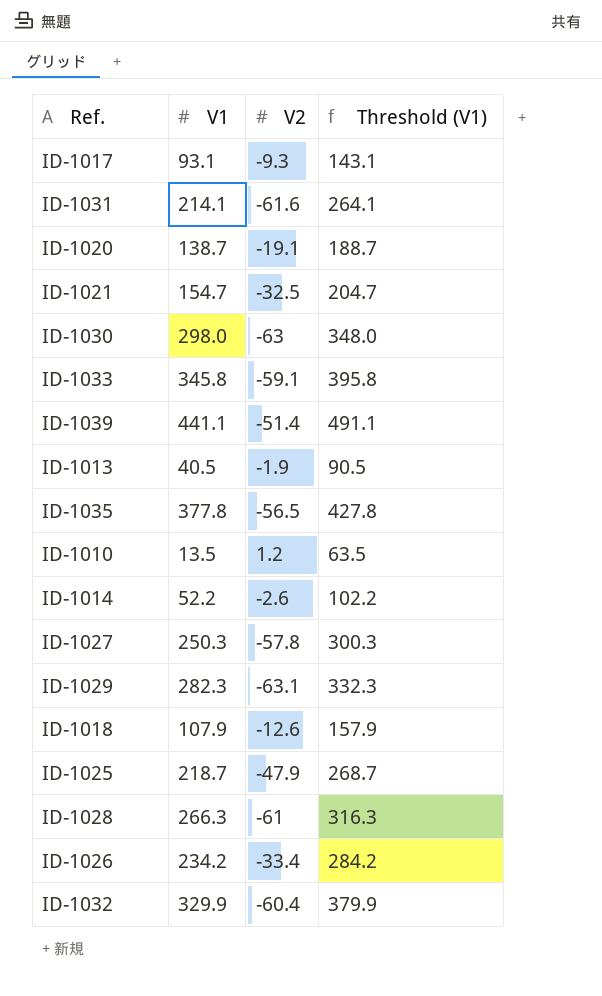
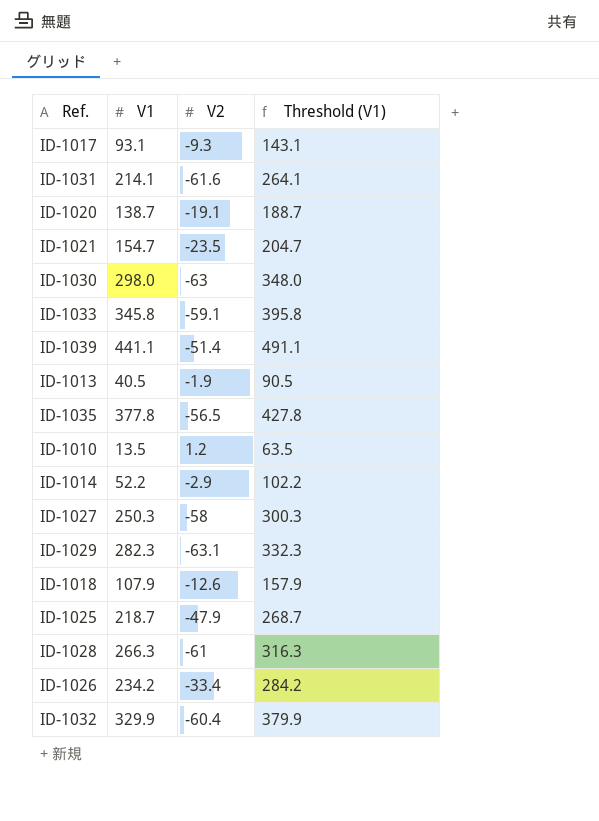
ID-1021 | V2: -32.5 -> -23.5
ID-1014 | V2: -2.6 -> -2.9
ID-1027 | V2: -57.8 -> -58

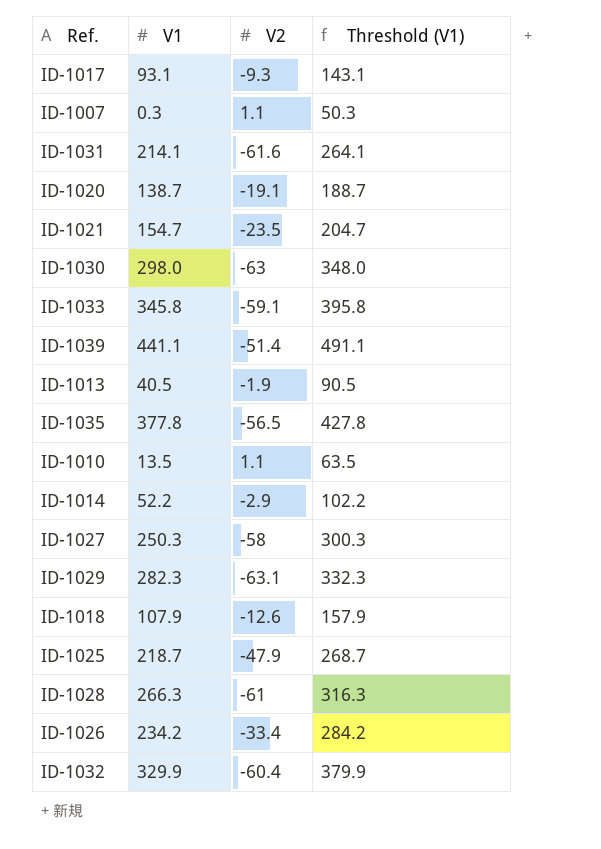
row ID-1007: none -> 0.3 | 1.1 | 50.3
ID-1010 | V2: 1.2 -> 1.1

